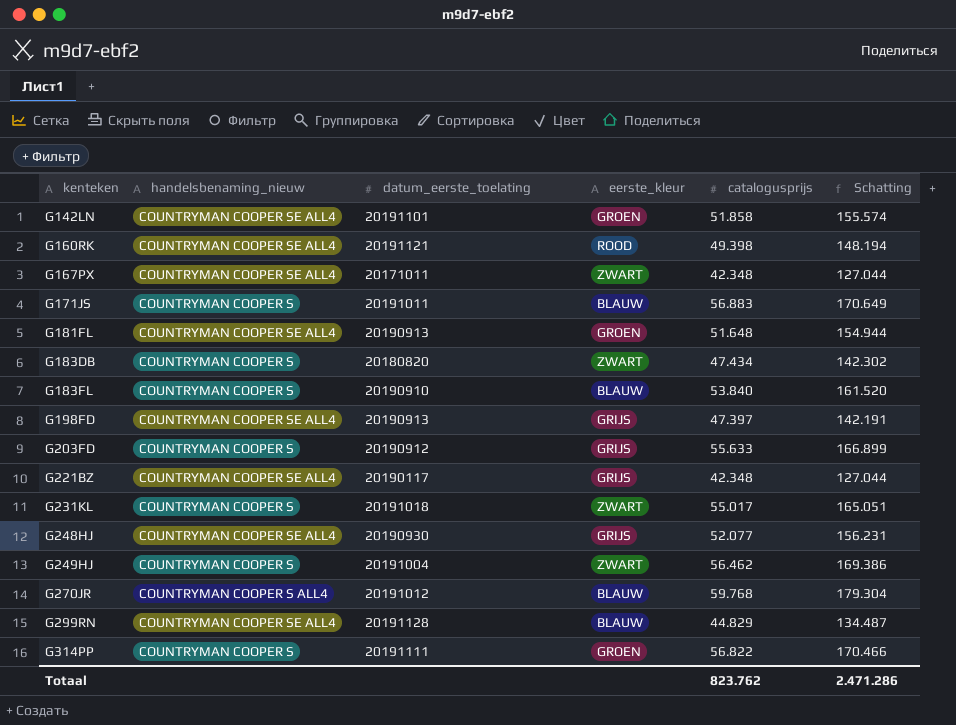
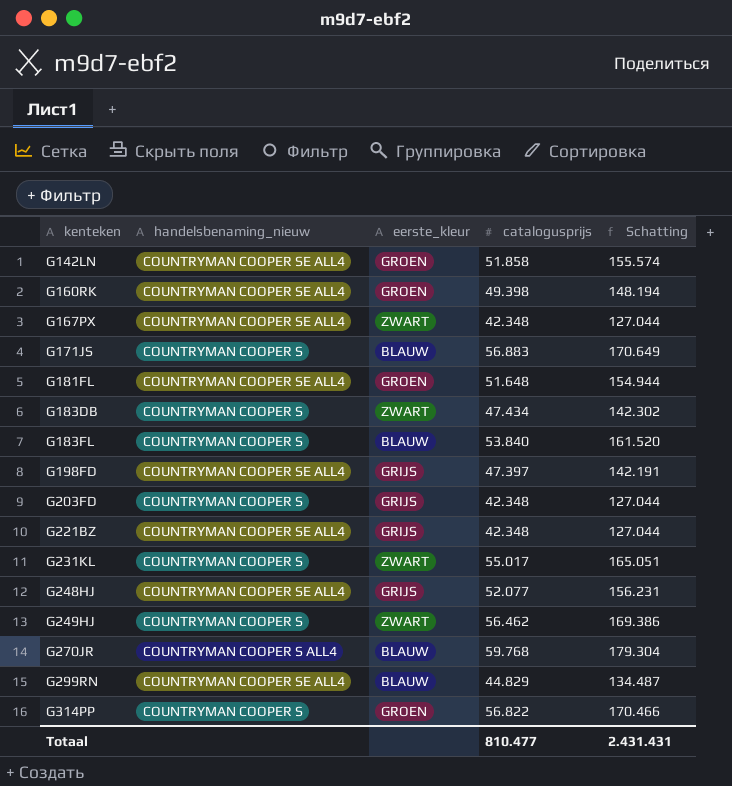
column datum_eerste_toelating | position: 3 -> none
G160RK | eerste_kleur: ROOD -> GROEN
G203FD | catalogusprijs: 55.633 -> 42.348
G203FD | Schatting: 166.899 -> 127.044
Totaal | catalogusprijs: 823.762 -> 810.477
Totaal | Schatting: 2.471.286 -> 2.431.431

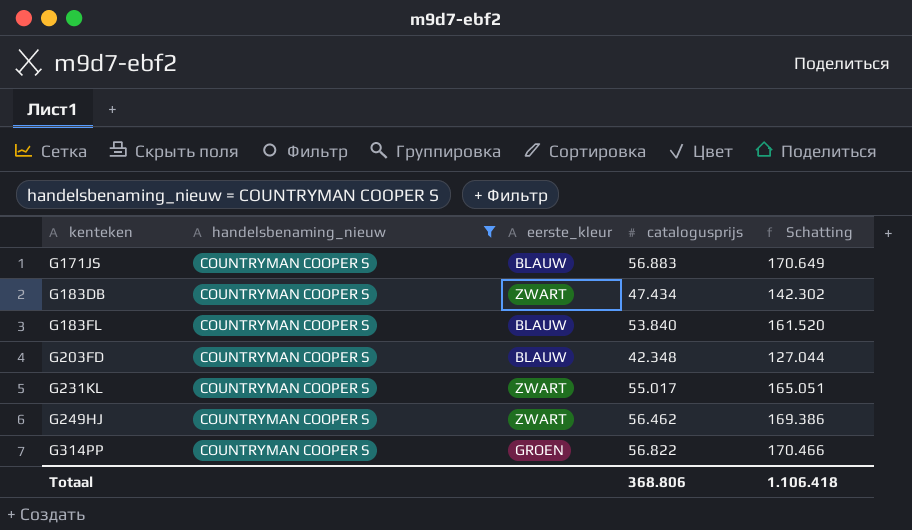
filter: none -> handelsbenaming_nieuw = COUNTRYMAN COOPER S
G203FD | eerste_kleur: GRIJS -> BLAUW
Totaal | catalogusprijs: 810.477 -> 368.806
Totaal | Schatting: 2.431.431 -> 1.106.418

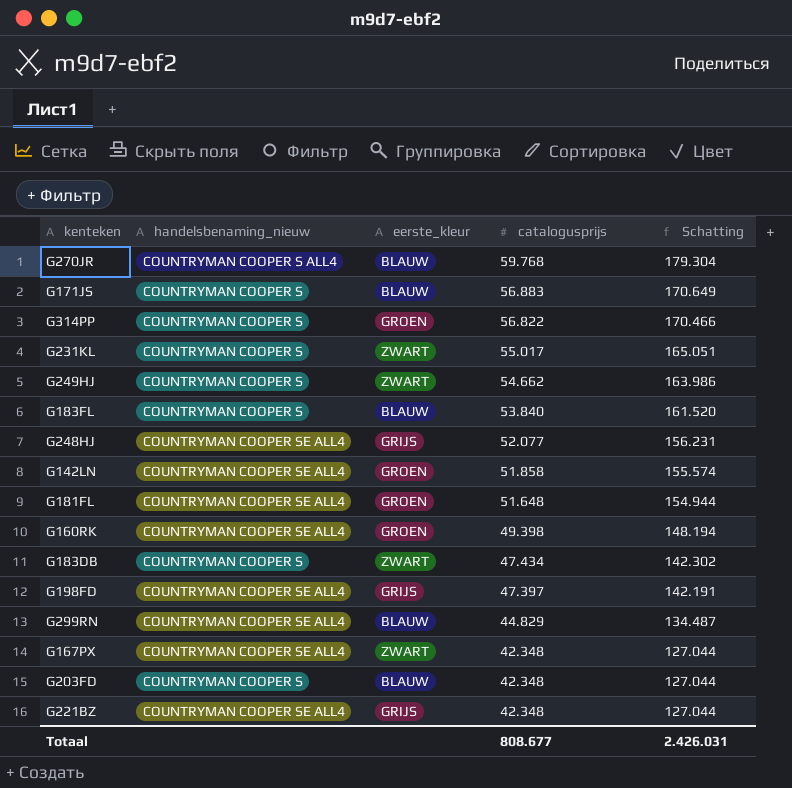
filter: handelsbenaming_nieuw = COUNTRYMAN COOPER S -> none
row order: kenteken ascending -> catalogusprijs descending
G249HJ | catalogusprijs: 56.462 -> 54.662
G249HJ | Schatting: 169.386 -> 163.986
Totaal | catalogusprijs: 368.806 -> 808.677
Totaal | Schatting: 1.106.418 -> 2.426.031

